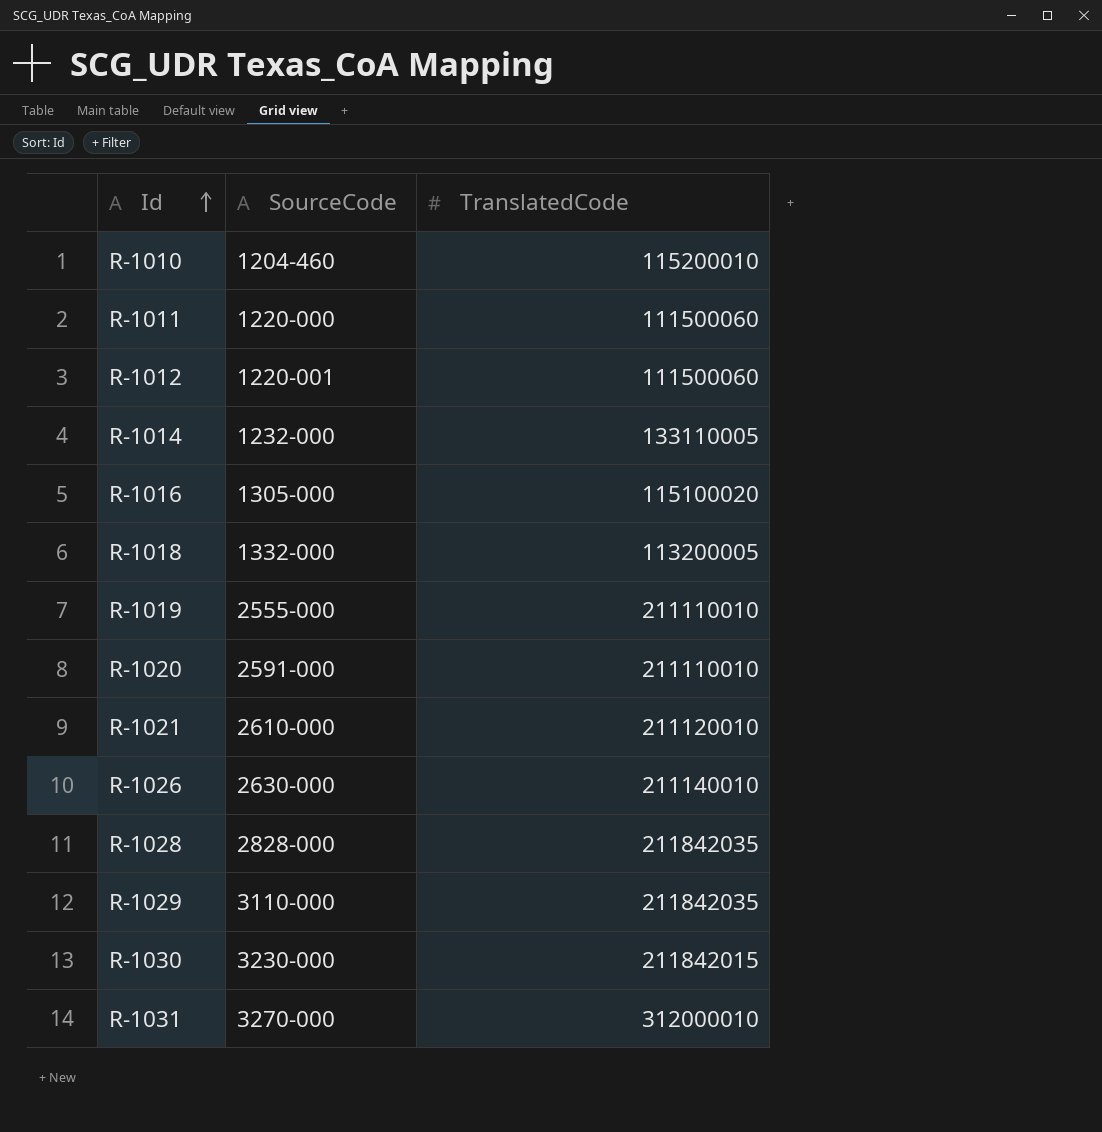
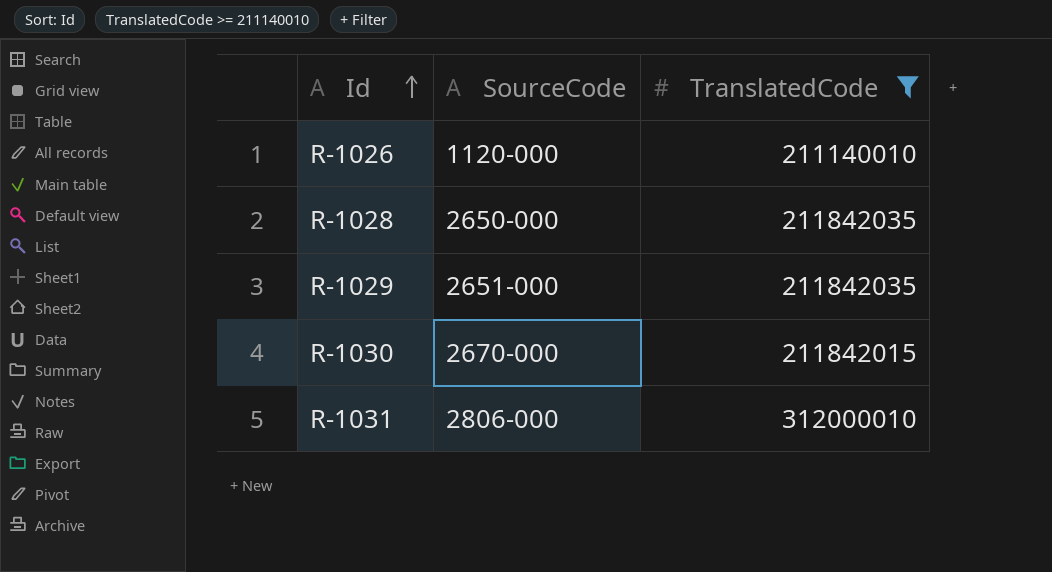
filter: none -> TranslatedCode >= 211140010
R-1026 | SourceCode: 2630-000 -> 1120-000
R-1028 | SourceCode: 2828-000 -> 2650-000
R-1029 | SourceCode: 3110-000 -> 2651-000
R-1030 | SourceCode: 3230-000 -> 2670-000
R-1031 | SourceCode: 3270-000 -> 2806-000

